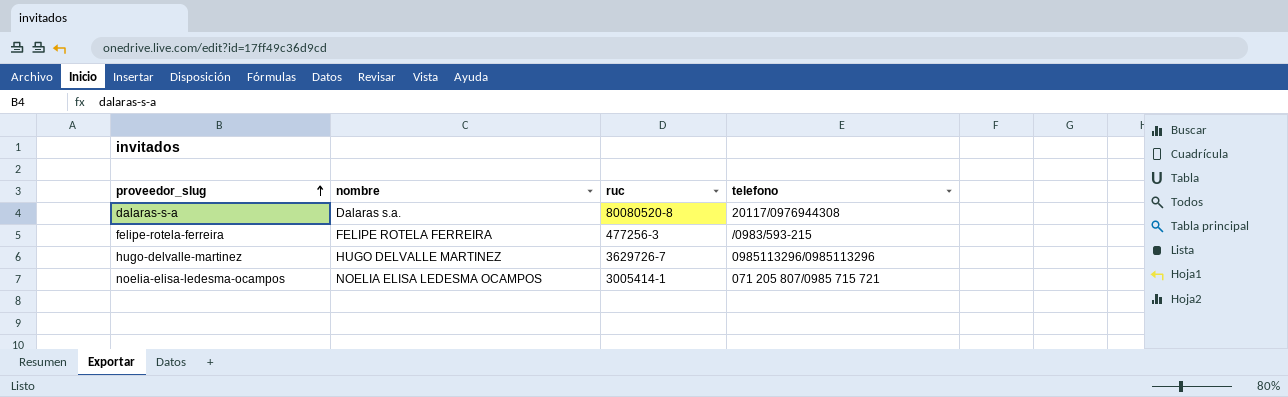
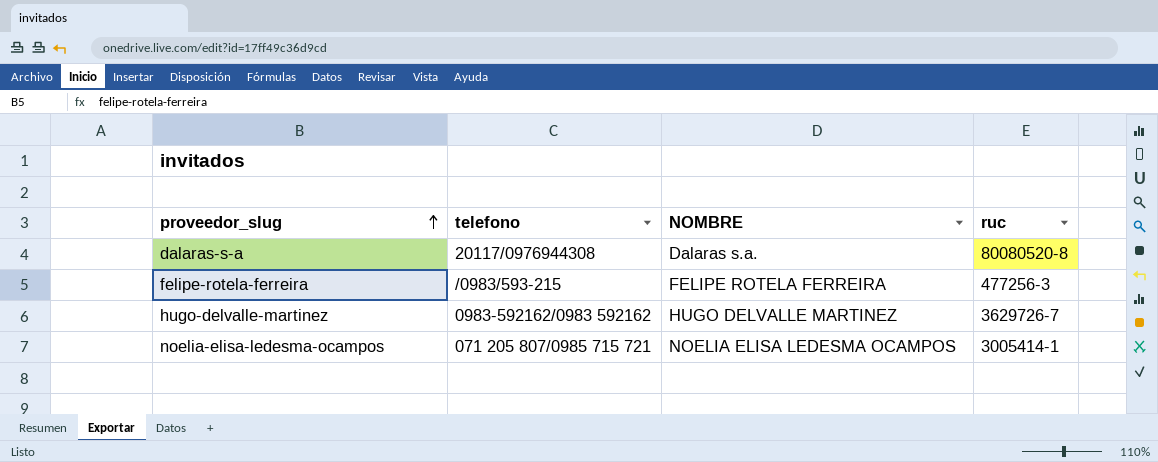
column telefono | position: 4 -> 2
column name: nombre -> NOMBRE
hugo-delvalle-martinez | telefono: 0985113296/0985113296 -> 0983-592162/0983 592162

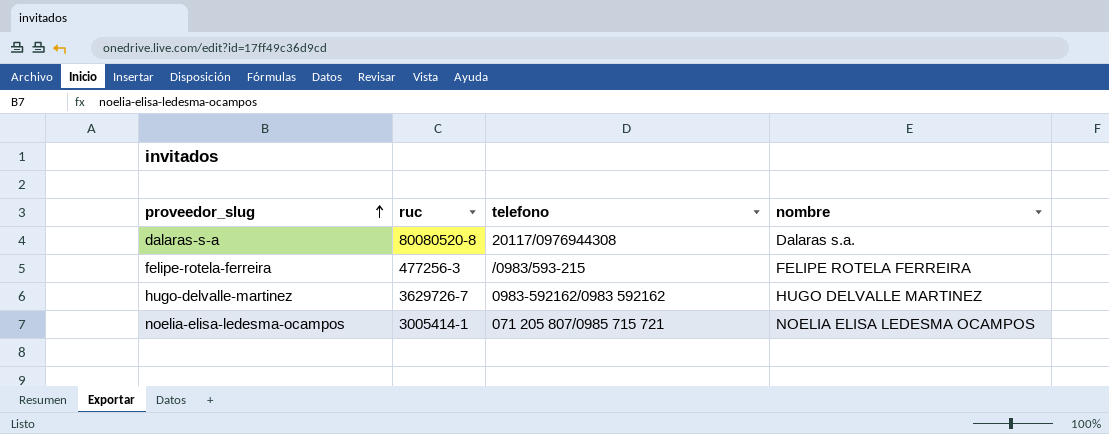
column ruc | position: 4 -> 2
column name: NOMBRE -> nombre

